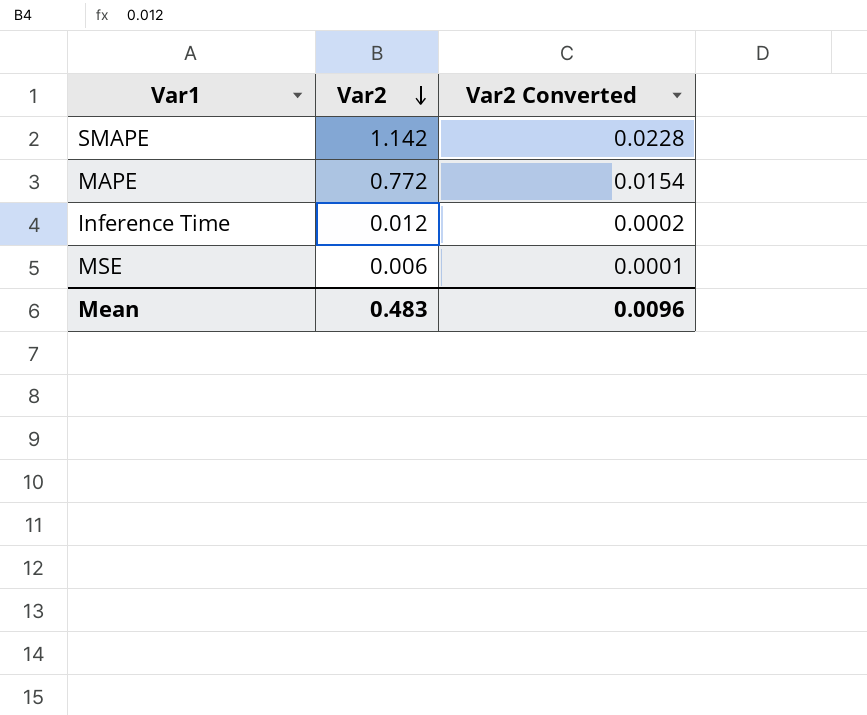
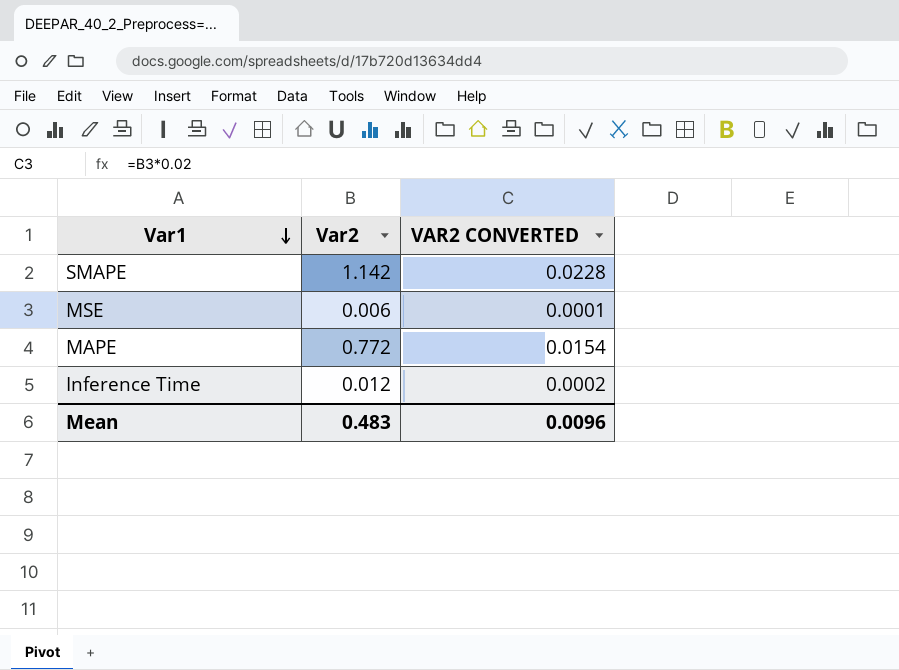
row order: Var2 descending -> Var1 descending
column name: Var2 Converted -> VAR2 CONVERTED

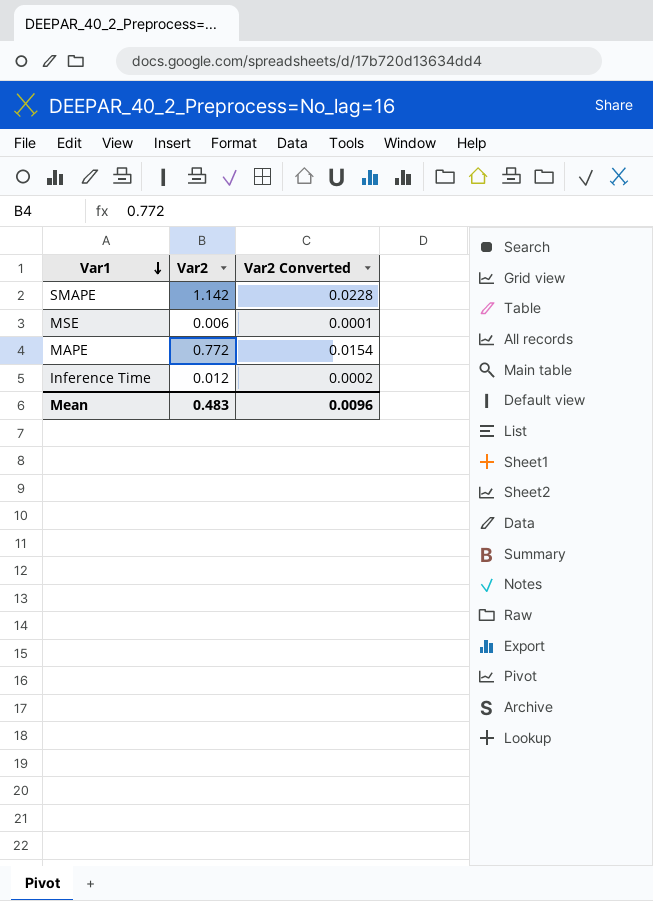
column name: VAR2 CONVERTED -> Var2 Converted

